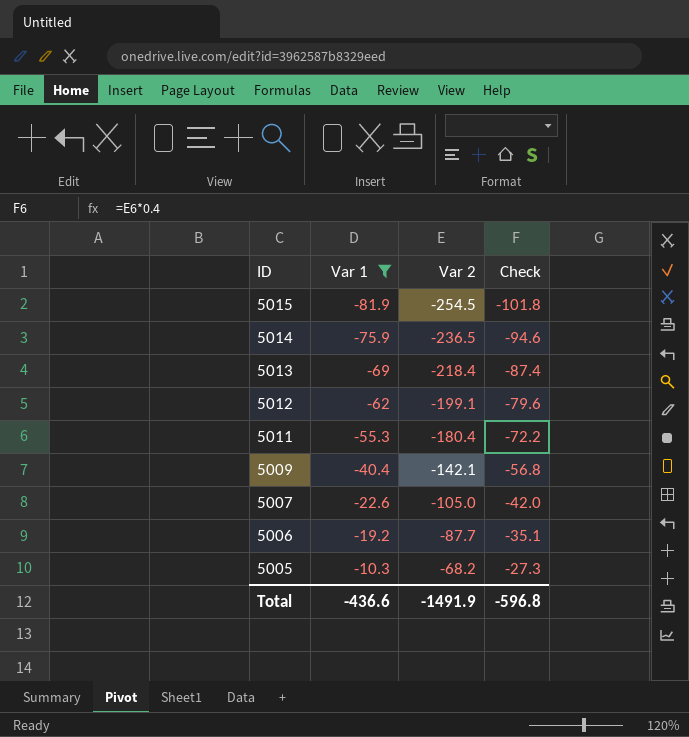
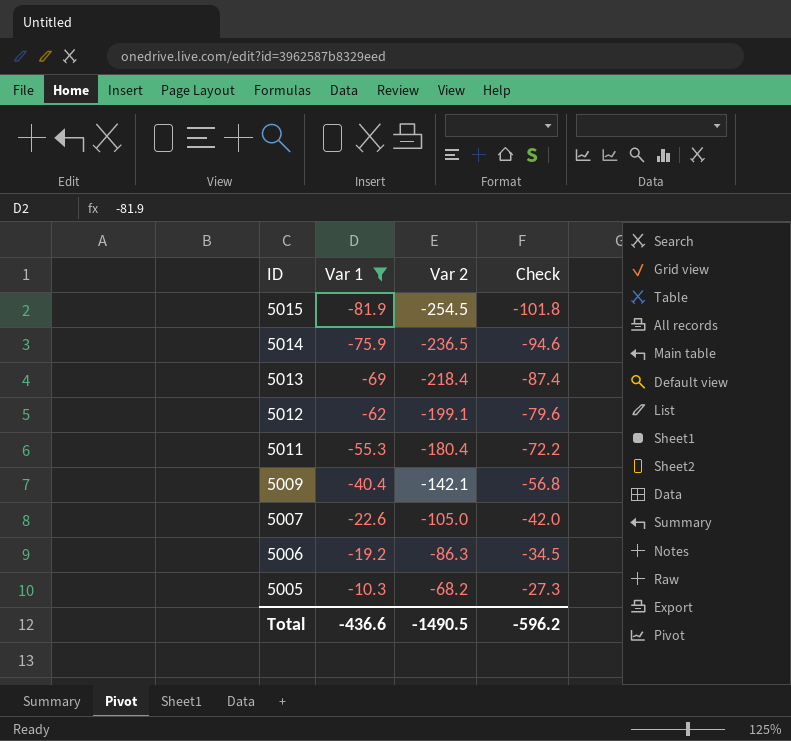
5006 | Var 2: -87.7 -> -86.3
5006 | Check: -35.1 -> -34.5
Total | Var 2: -1491.9 -> -1490.5
Total | Check: -596.8 -> -596.2

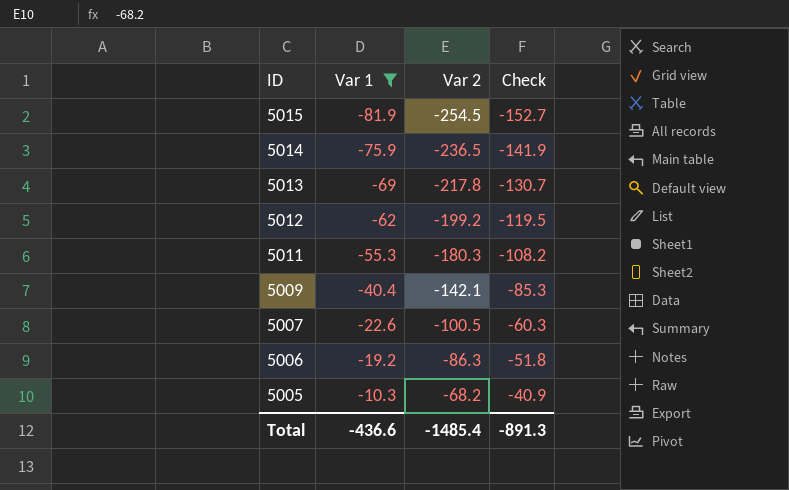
column Check | formula: [Var 2] * 0.4 -> [Var 2] * 0.6
5013 | Var 2: -218.4 -> -217.8
5012 | Var 2: -199.1 -> -199.2
5011 | Var 2: -180.4 -> -180.3
5007 | Var 2: -105.0 -> -100.5
Total | Var 2: -1490.5 -> -1485.4
Total | Check: -596.2 -> -891.3

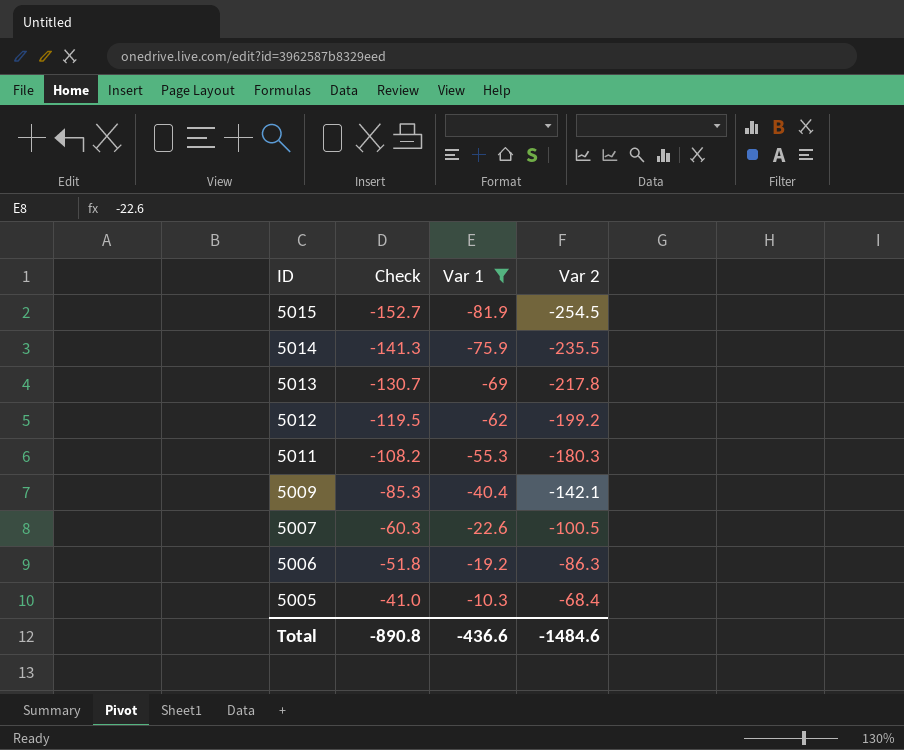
column Check | position: 4 -> 2
5014 | Check: -141.9 -> -141.3
5014 | Var 2: -236.5 -> -235.5
5005 | Check: -40.9 -> -41.0
5005 | Var 2: -68.2 -> -68.4
Total | Check: -891.3 -> -890.8
Total | Var 2: -1485.4 -> -1484.6

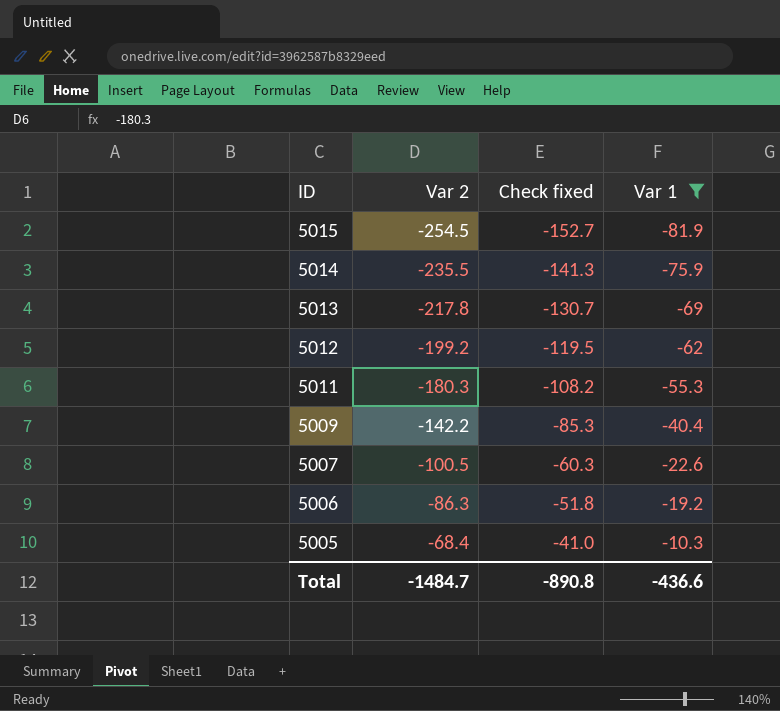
column Var 2 | position: 4 -> 2
column name: Check -> Check fixed
5009 | Var 2: -142.1 -> -142.2
Total | Var 2: -1484.6 -> -1484.7

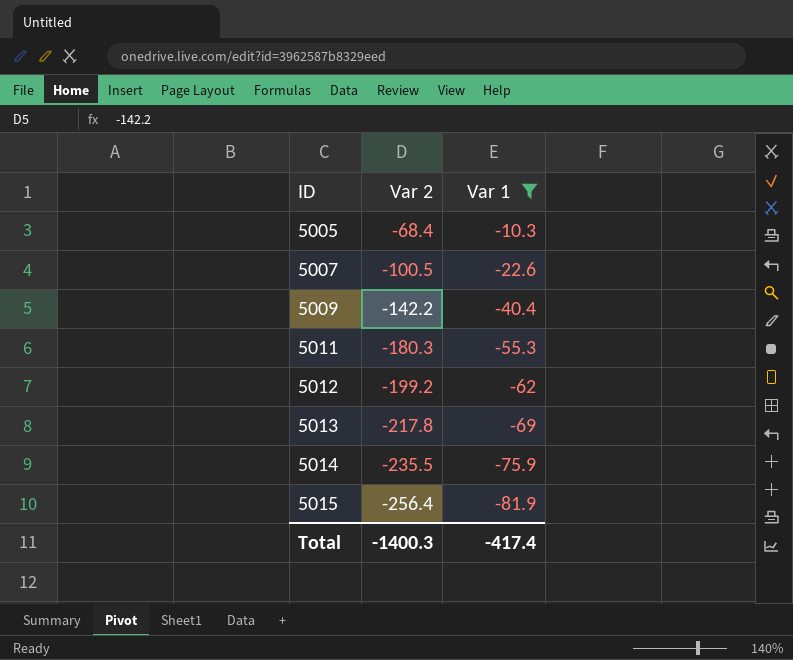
row order: ID descending -> ID ascending
column Check fixed | formula: [Var 2] * 0.6 -> none
row 5006: -86.3 | -51.8 | -19.2 -> none
5015 | Var 2: -254.5 -> -256.4
Total | Var 2: -1484.7 -> -1400.3
Total | Var 1: -436.6 -> -417.4

